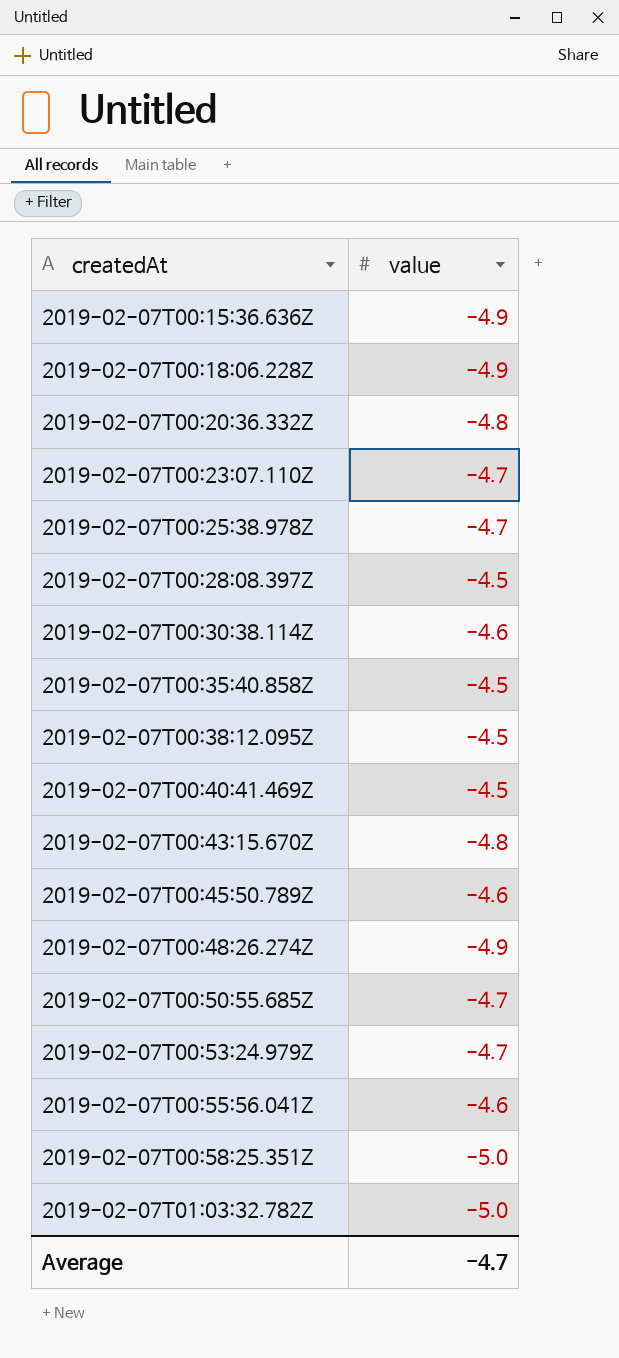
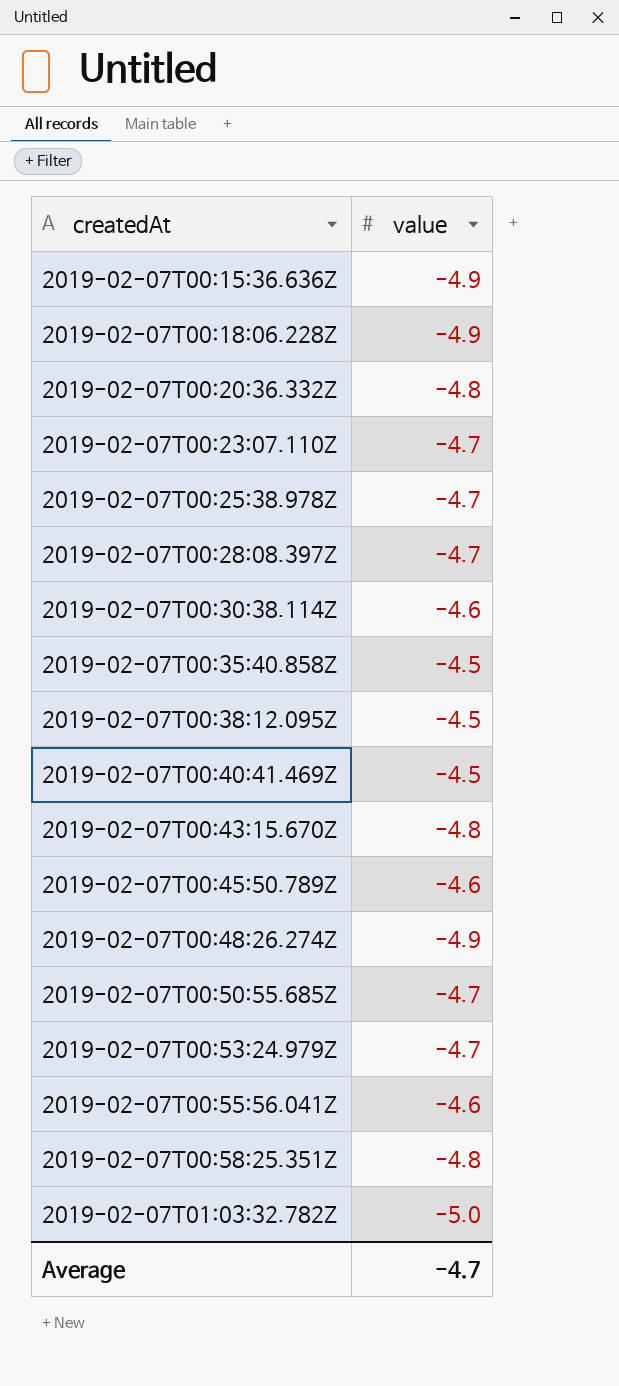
2019-02-07T00:28:08.397Z | value: -4.5 -> -4.7
2019-02-07T00:58:25.351Z | value: -5.0 -> -4.8

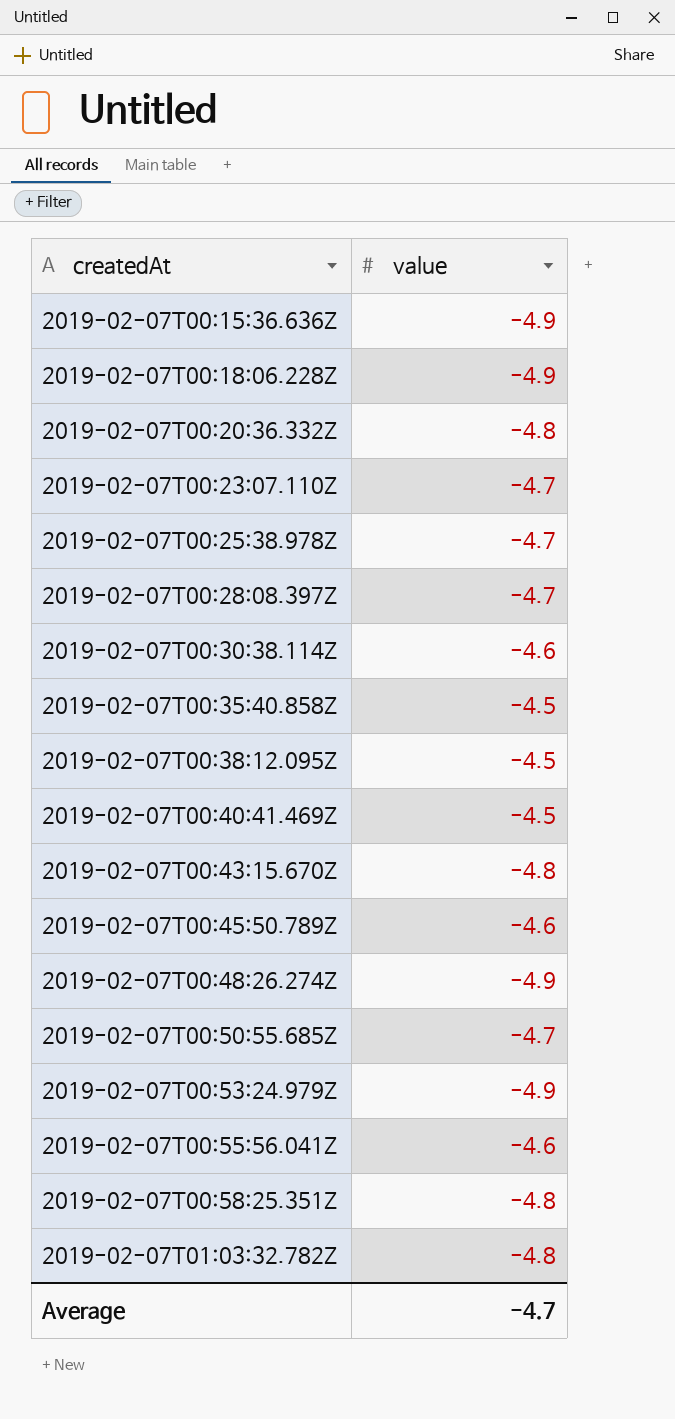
2019-02-07T00:53:24.979Z | value: -4.7 -> -4.9
2019-02-07T01:03:32.782Z | value: -5.0 -> -4.8

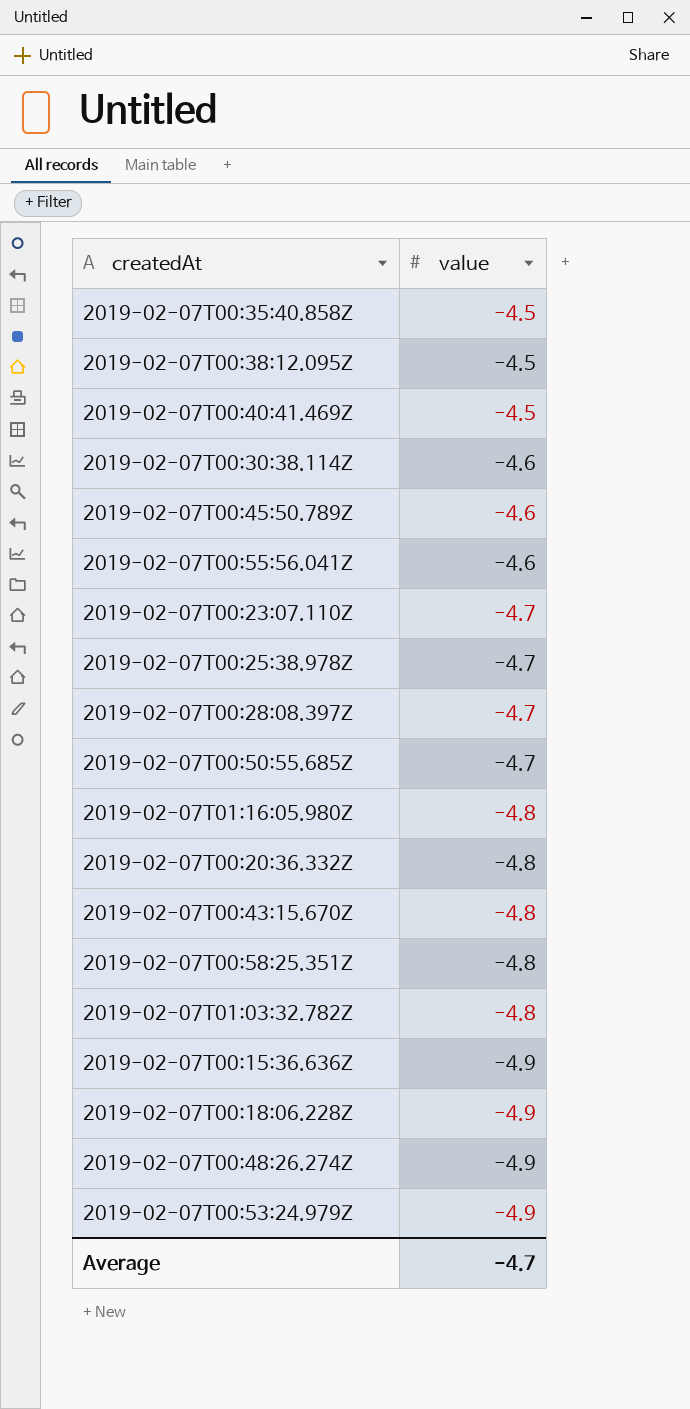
row order: createdAt ascending -> value descending
row 2019-02-07T01:16:05.980Z: none -> -4.8

